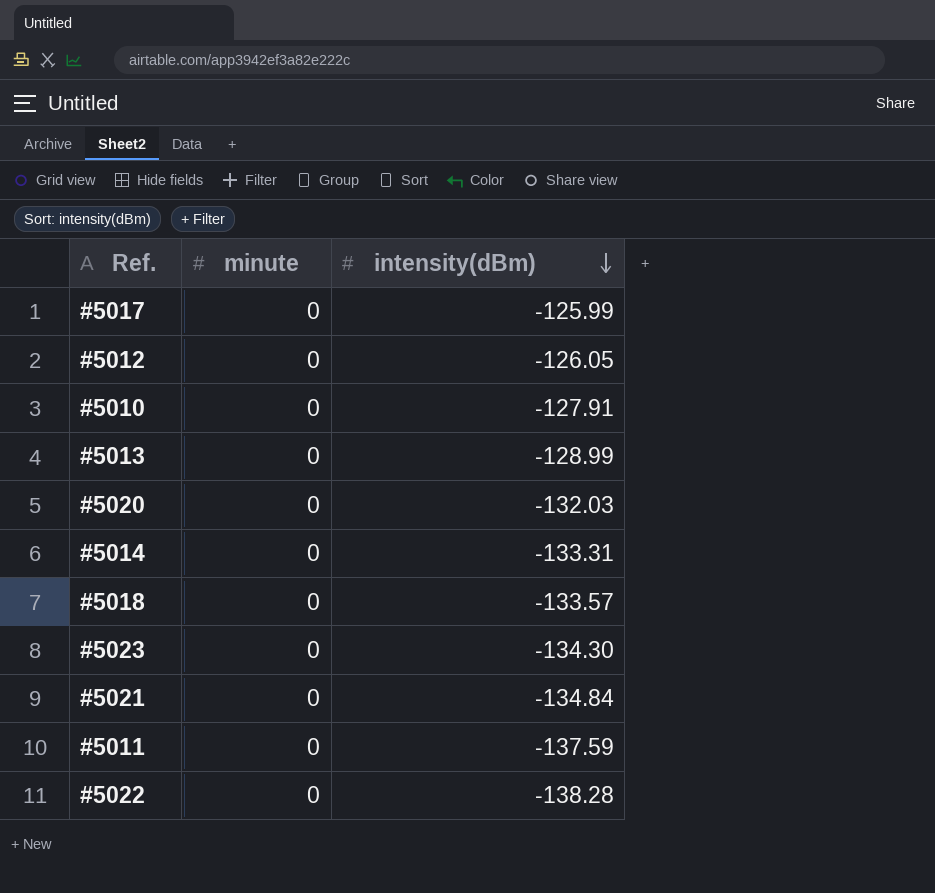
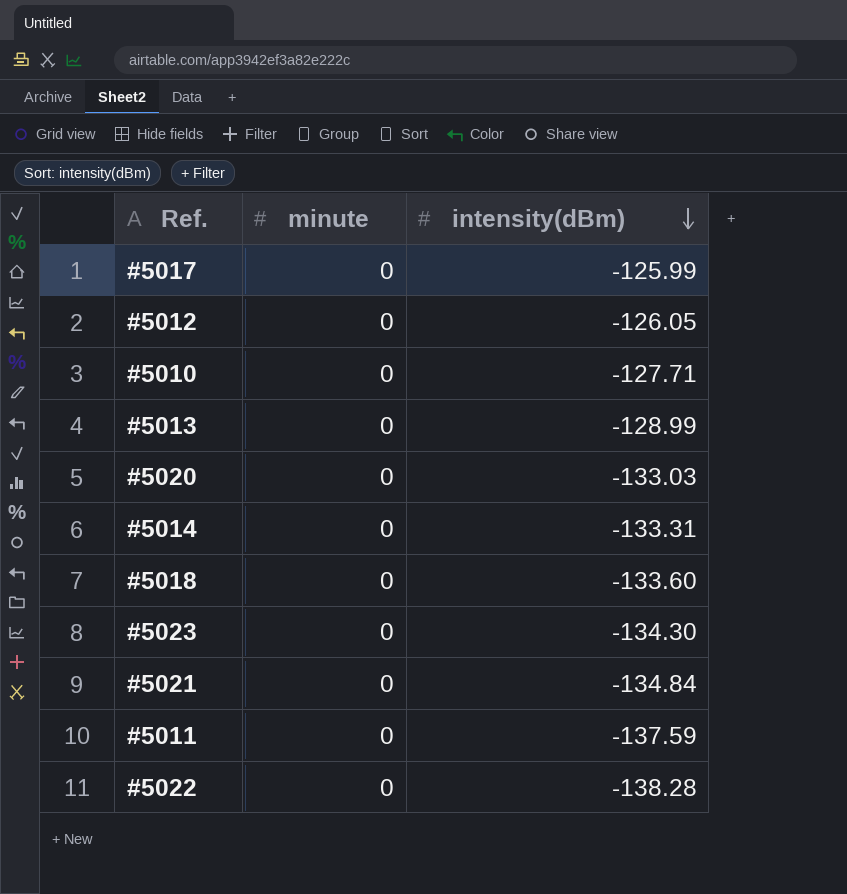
#5010 | intensity(dBm): -127.91 -> -127.71
#5020 | intensity(dBm): -132.03 -> -133.03
#5018 | intensity(dBm): -133.57 -> -133.60

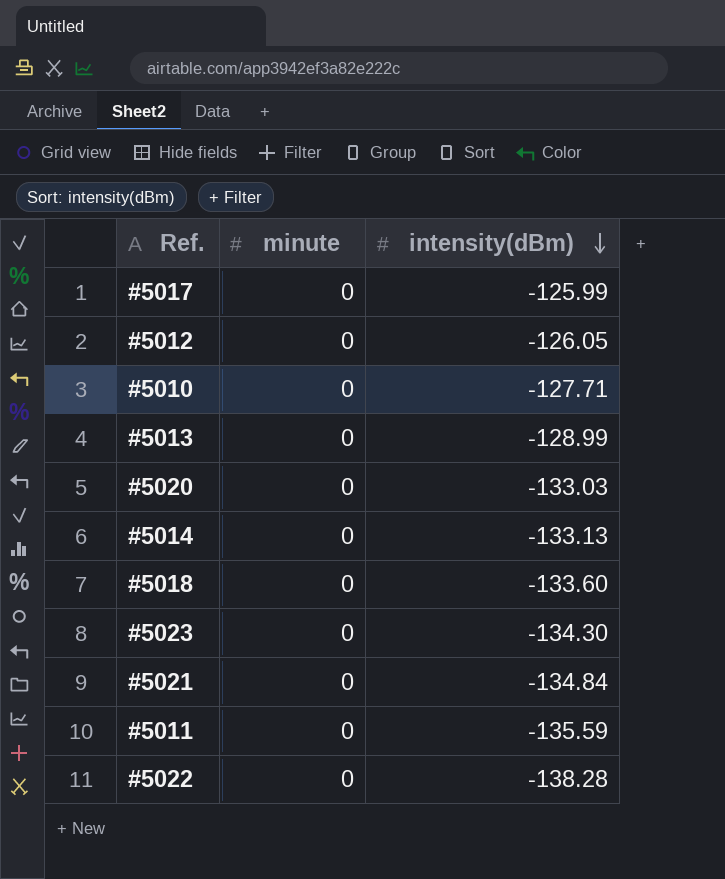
#5014 | intensity(dBm): -133.31 -> -133.13
#5011 | intensity(dBm): -137.59 -> -135.59

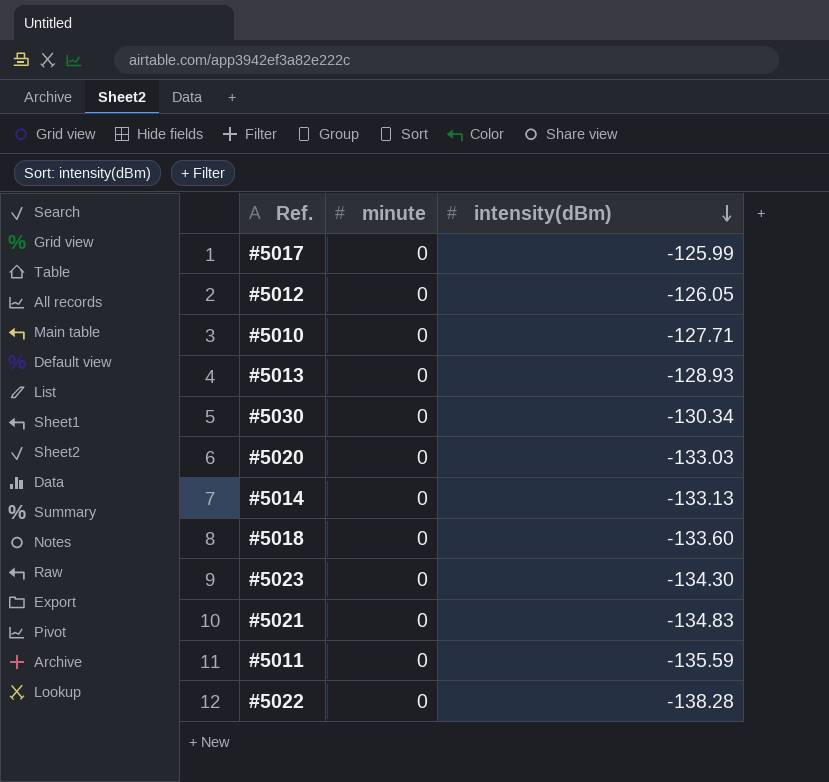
#5013 | intensity(dBm): -128.99 -> -128.93
row #5030: none -> 0 | -130.34
#5021 | intensity(dBm): -134.84 -> -134.83

